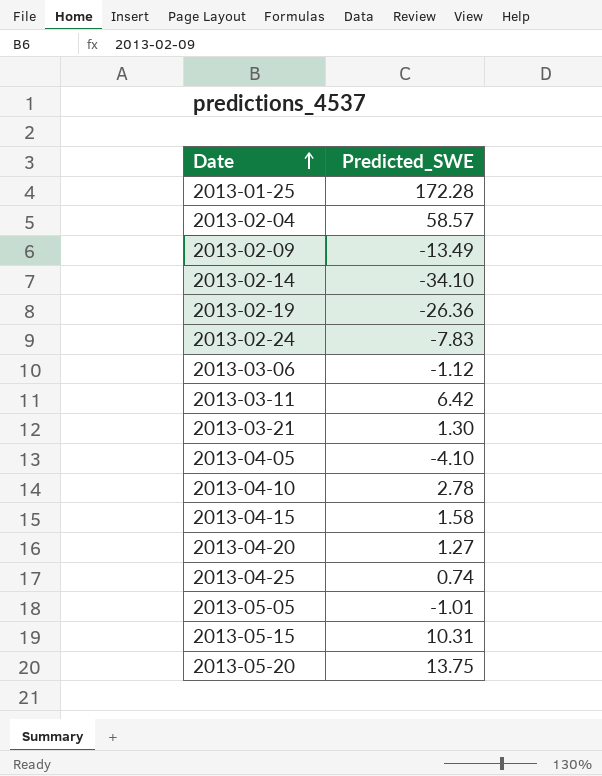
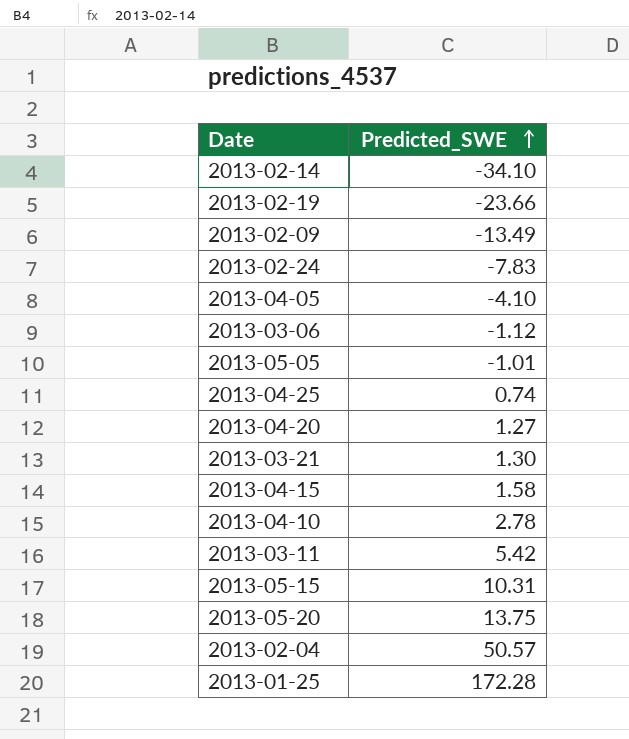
row order: Date ascending -> Predicted_SWE ascending
2013-02-19 | Predicted_SWE: -26.36 -> -23.66
2013-03-11 | Predicted_SWE: 6.42 -> 5.42
2013-02-04 | Predicted_SWE: 58.57 -> 50.57

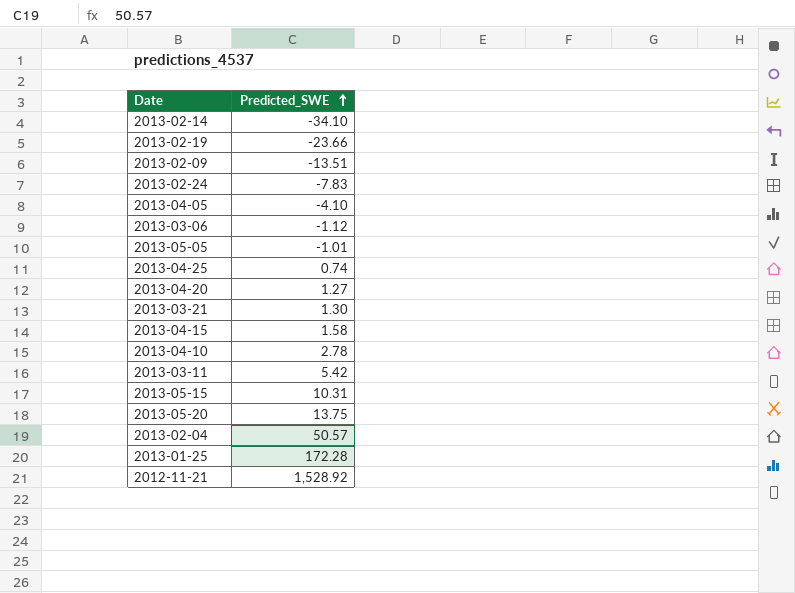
2013-02-09 | Predicted_SWE: -13.49 -> -13.51
row 2012-11-21: none -> 1,528.92

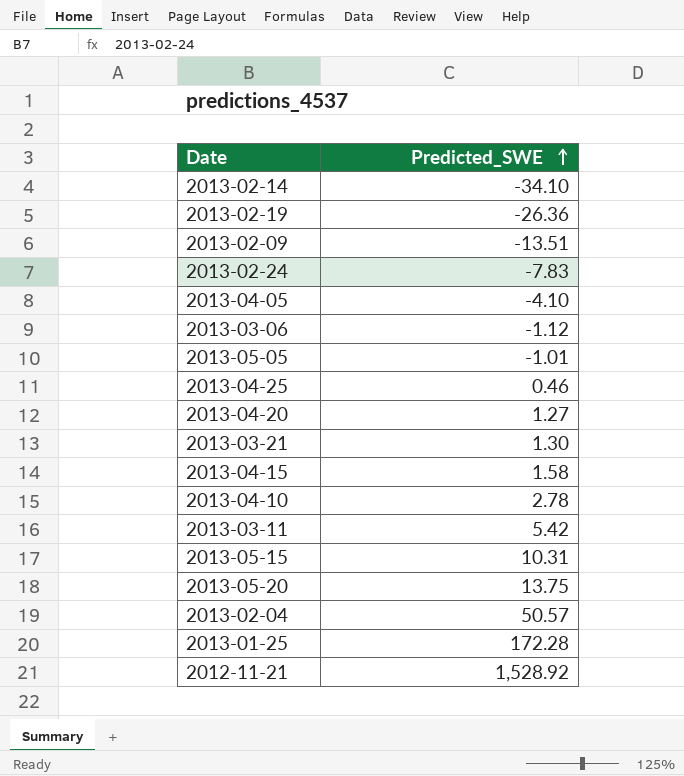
2013-02-19 | Predicted_SWE: -23.66 -> -26.36
2013-04-25 | Predicted_SWE: 0.74 -> 0.46

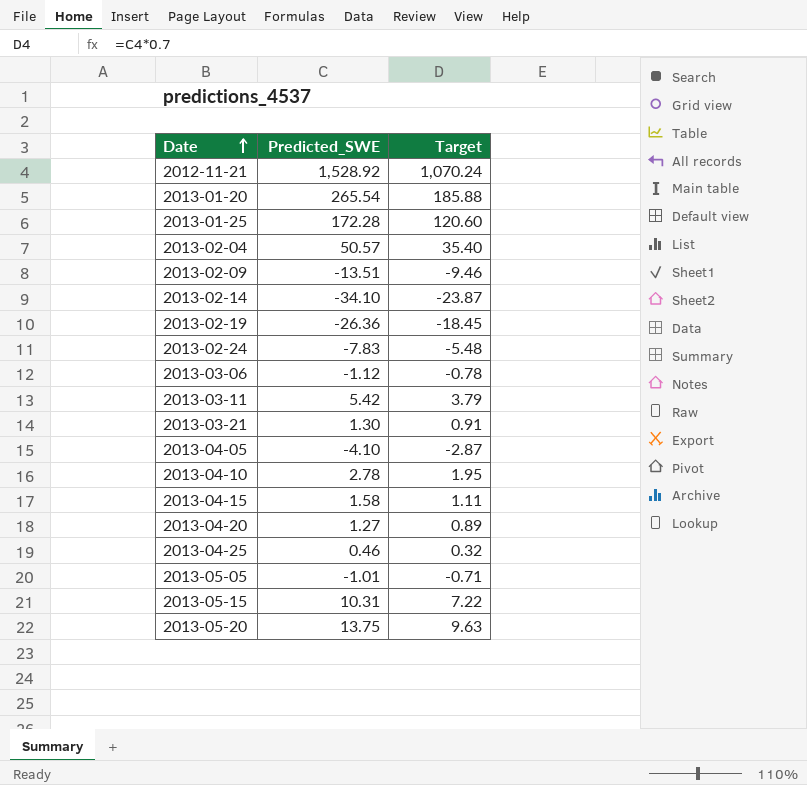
row order: Predicted_SWE ascending -> Date ascending
column Target | formula: none -> [Predicted_SWE] * 0.7
row 2013-01-20: none -> 265.54 | 185.88

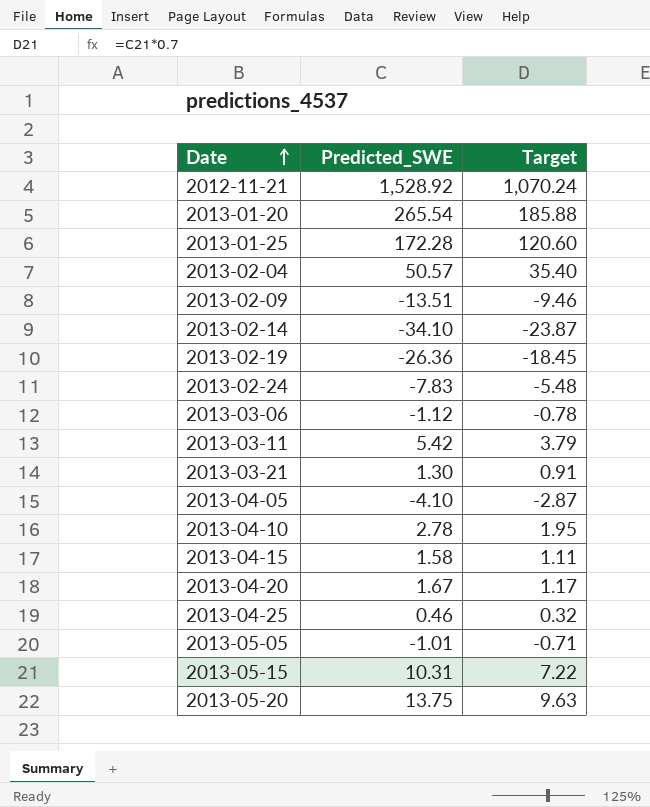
2013-04-20 | Predicted_SWE: 1.27 -> 1.67
2013-04-20 | Target: 0.89 -> 1.17

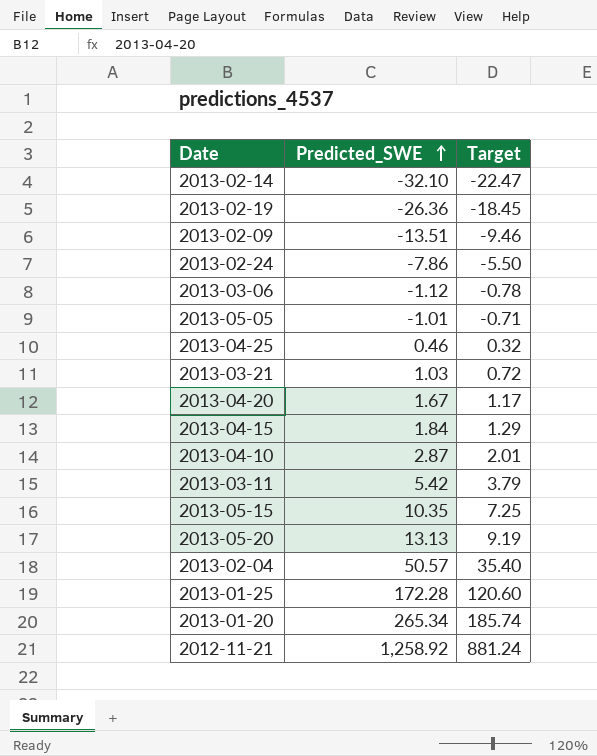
row order: Date ascending -> Predicted_SWE ascending
row 2013-04-05: -4.10 | -2.87 -> none
2013-02-14 | Predicted_SWE: -34.10 -> -32.10
2013-02-14 | Target: -23.87 -> -22.47
2013-02-24 | Predicted_SWE: -7.83 -> -7.86
2013-02-24 | Target: -5.48 -> -5.50
2013-03-21 | Predicted_SWE: 1.30 -> 1.03
2013-03-21 | Target: 0.91 -> 0.72
2013-04-15 | Predicted_SWE: 1.58 -> 1.84
2013-04-15 | Target: 1.11 -> 1.29
2013-04-10 | Predicted_SWE: 2.78 -> 2.87
2013-04-10 | Target: 1.95 -> 2.01
2013-05-15 | Predicted_SWE: 10.31 -> 10.35
2013-05-15 | Target: 7.22 -> 7.25
2013-05-20 | Predicted_SWE: 13.75 -> 13.13
2013-05-20 | Target: 9.63 -> 9.19
2013-01-20 | Predicted_SWE: 265.54 -> 265.34
2013-01-20 | Target: 185.88 -> 185.74
2012-11-21 | Predicted_SWE: 1,528.92 -> 1,258.92
2012-11-21 | Target: 1,070.24 -> 881.24

